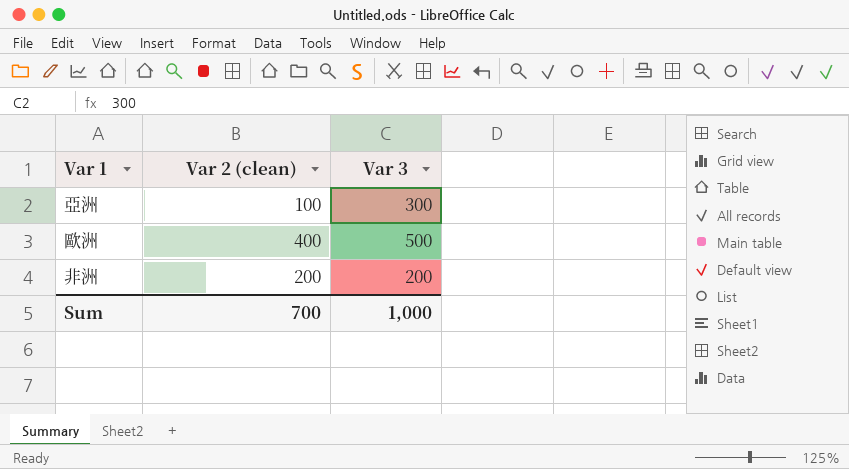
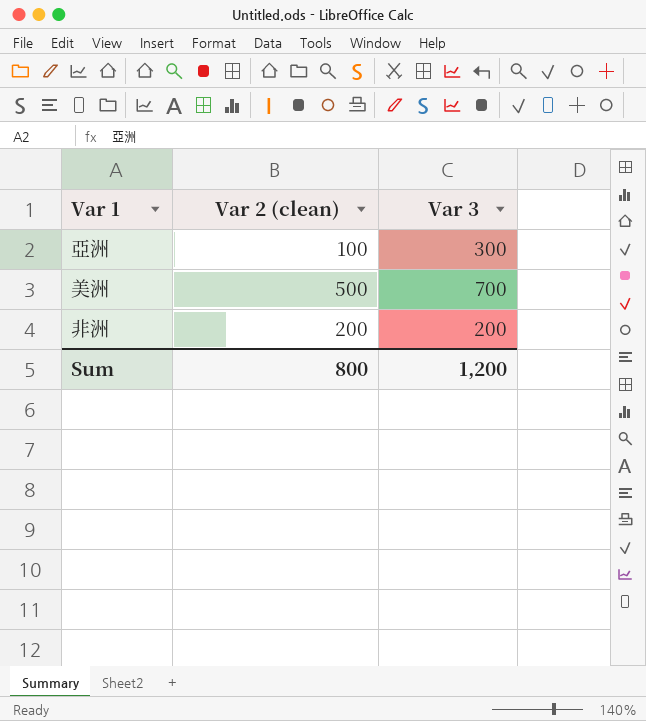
row 歐洲: 400 | 500 -> none
row 美洲: none -> 500 | 700
Sum | Var 2 (clean): 700 -> 800
Sum | Var 3: 1,000 -> 1,200

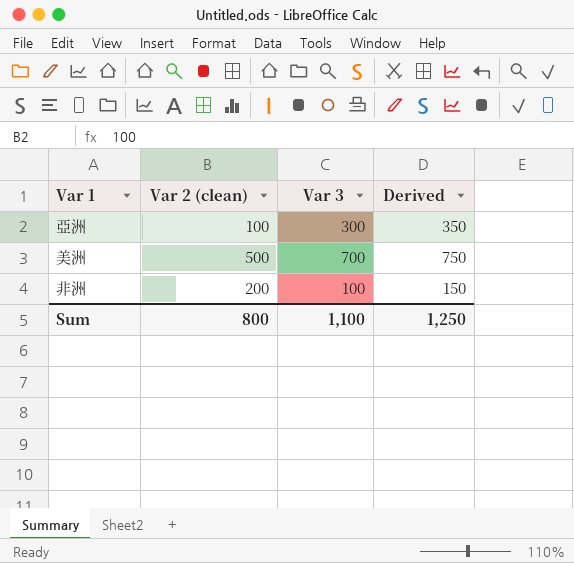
column Derived | formula: none -> [Var 3] + 50
非洲 | Var 3: 200 -> 100
Sum | Var 3: 1,200 -> 1,100

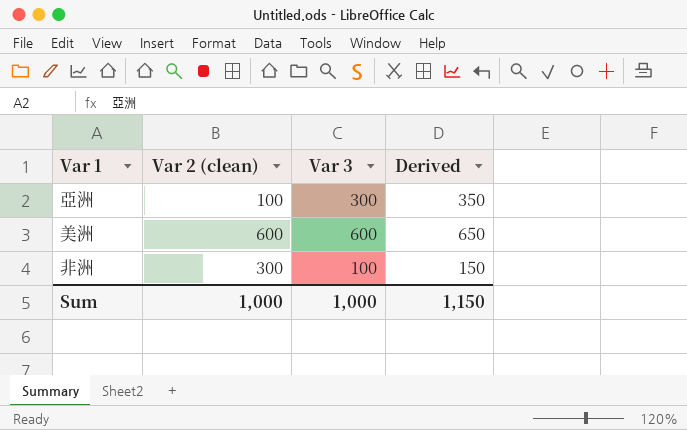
美洲 | Var 2 (clean): 500 -> 600
美洲 | Var 3: 700 -> 600
美洲 | Derived: 750 -> 650
非洲 | Var 2 (clean): 200 -> 300
Sum | Var 2 (clean): 800 -> 1,000
Sum | Var 3: 1,100 -> 1,000
Sum | Derived: 1,250 -> 1,150

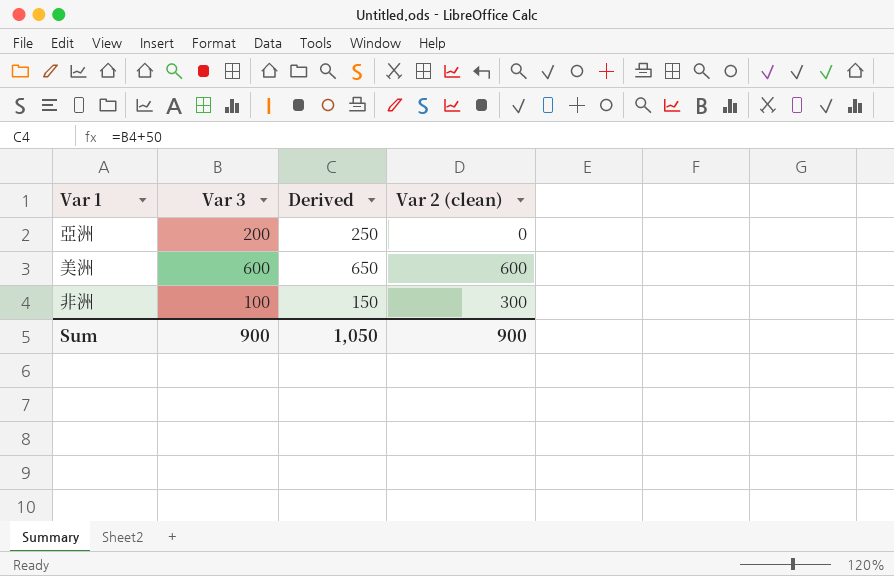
column Var 2 (clean) | position: 2 -> 4
亞洲 | Var 3: 300 -> 200
亞洲 | Derived: 350 -> 250
亞洲 | Var 2 (clean): 100 -> 0
Sum | Var 3: 1,000 -> 900
Sum | Derived: 1,150 -> 1,050
Sum | Var 2 (clean): 1,000 -> 900

